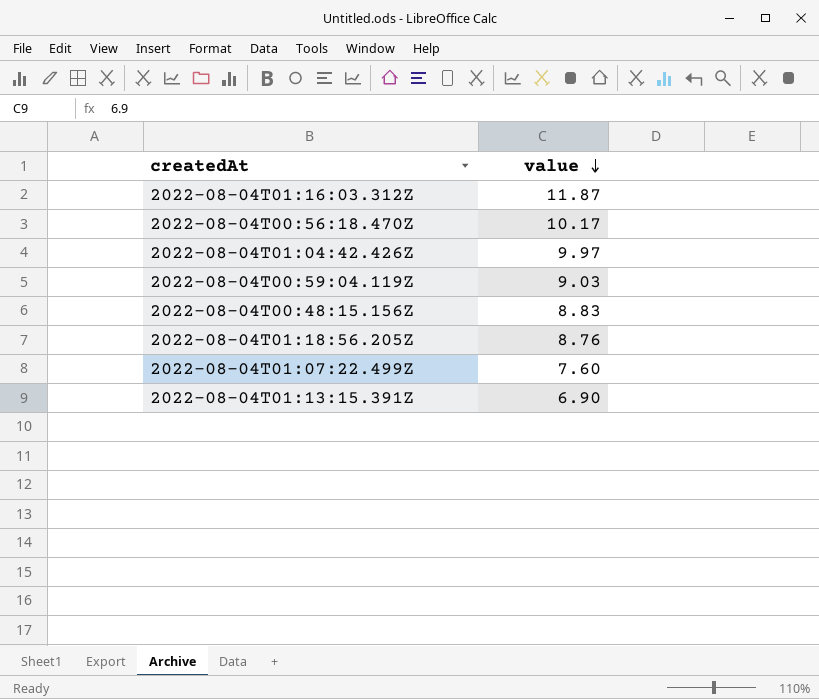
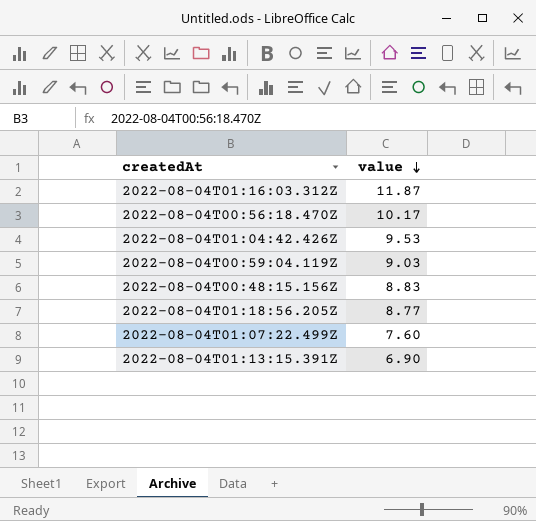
2022-08-04T01:04:42.426Z | value: 9.97 -> 9.53
2022-08-04T01:18:56.205Z | value: 8.76 -> 8.77

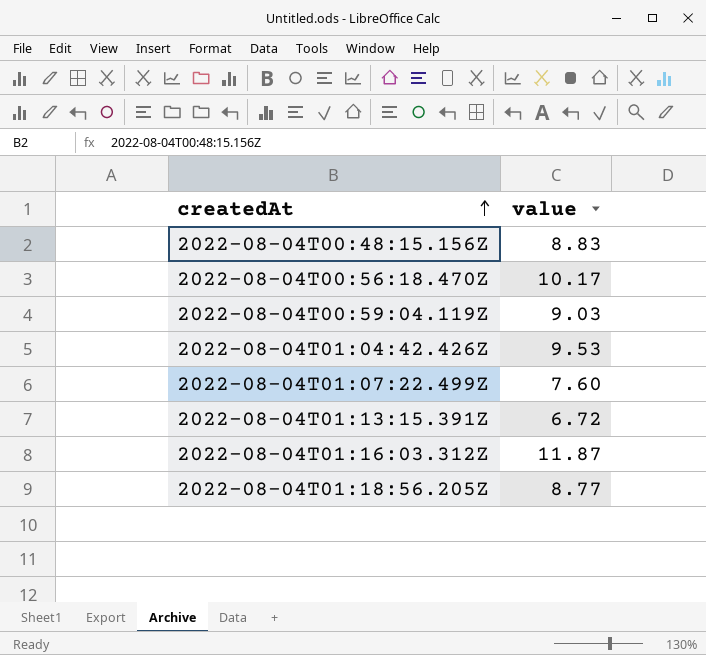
row order: value descending -> createdAt ascending
2022-08-04T01:13:15.391Z | value: 6.90 -> 6.72

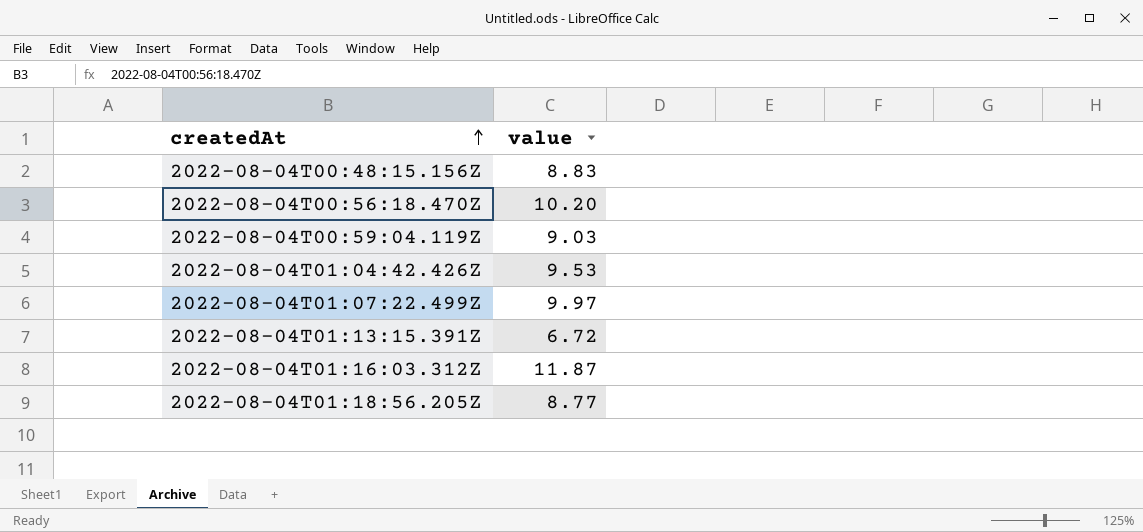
2022-08-04T00:56:18.470Z | value: 10.17 -> 10.20
2022-08-04T01:07:22.499Z | value: 7.60 -> 9.97

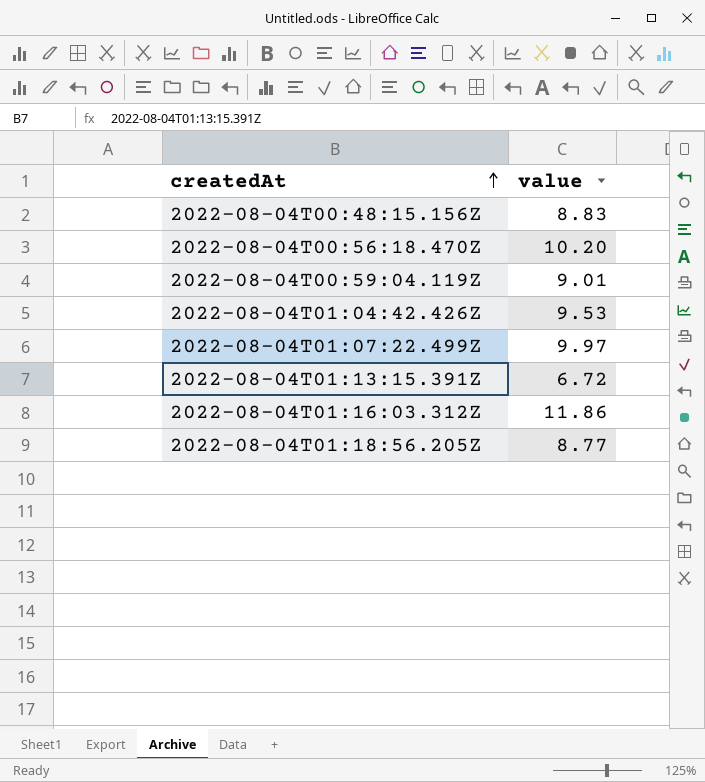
2022-08-04T00:59:04.119Z | value: 9.03 -> 9.01
2022-08-04T01:16:03.312Z | value: 11.87 -> 11.86

